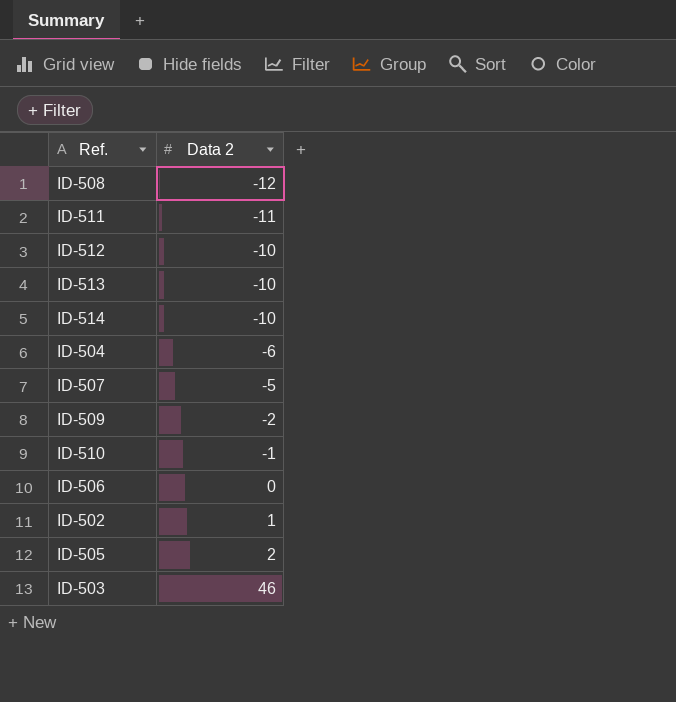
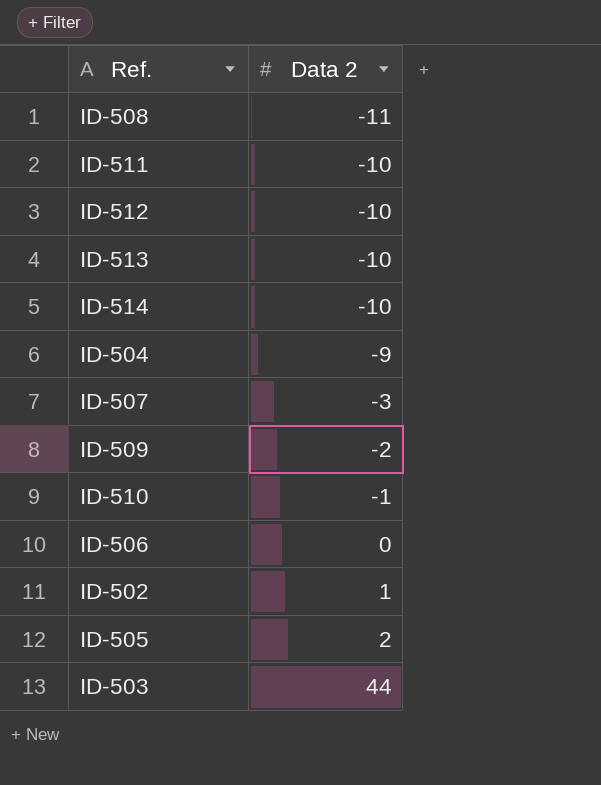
ID-508 | Data 2: -12 -> -11
ID-511 | Data 2: -11 -> -10
ID-504 | Data 2: -6 -> -9
ID-507 | Data 2: -5 -> -3
ID-503 | Data 2: 46 -> 44

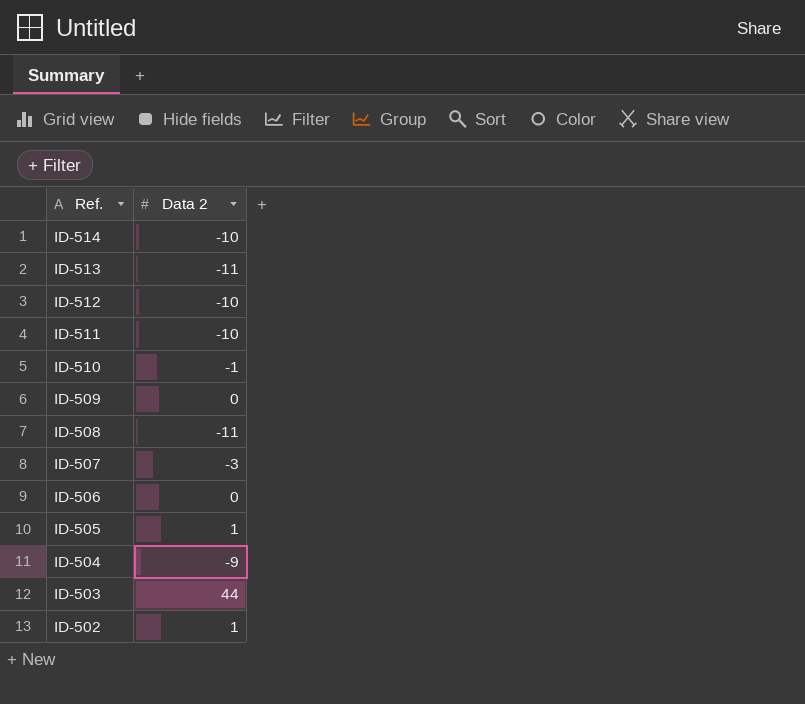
row order: Data 2 ascending -> Ref. descending
ID-513 | Data 2: -10 -> -11
ID-509 | Data 2: -2 -> 0
ID-505 | Data 2: 2 -> 1

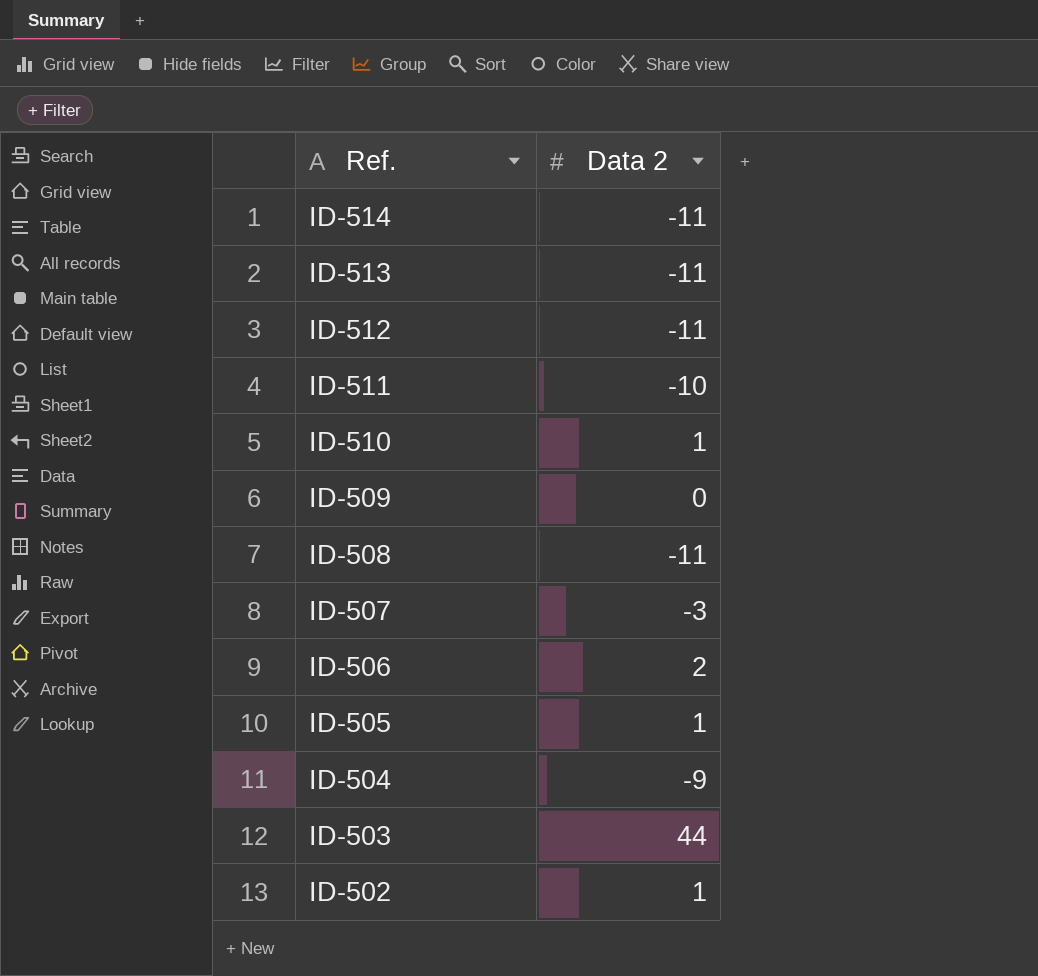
ID-514 | Data 2: -10 -> -11
ID-512 | Data 2: -10 -> -11
ID-510 | Data 2: -1 -> 1
ID-506 | Data 2: 0 -> 2

